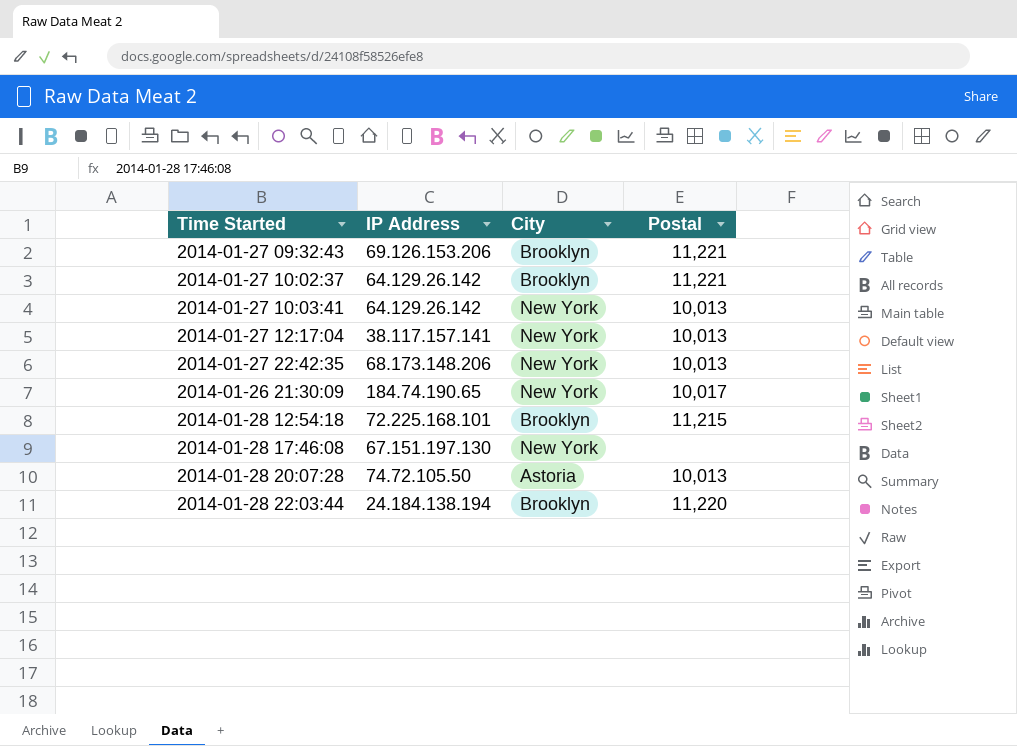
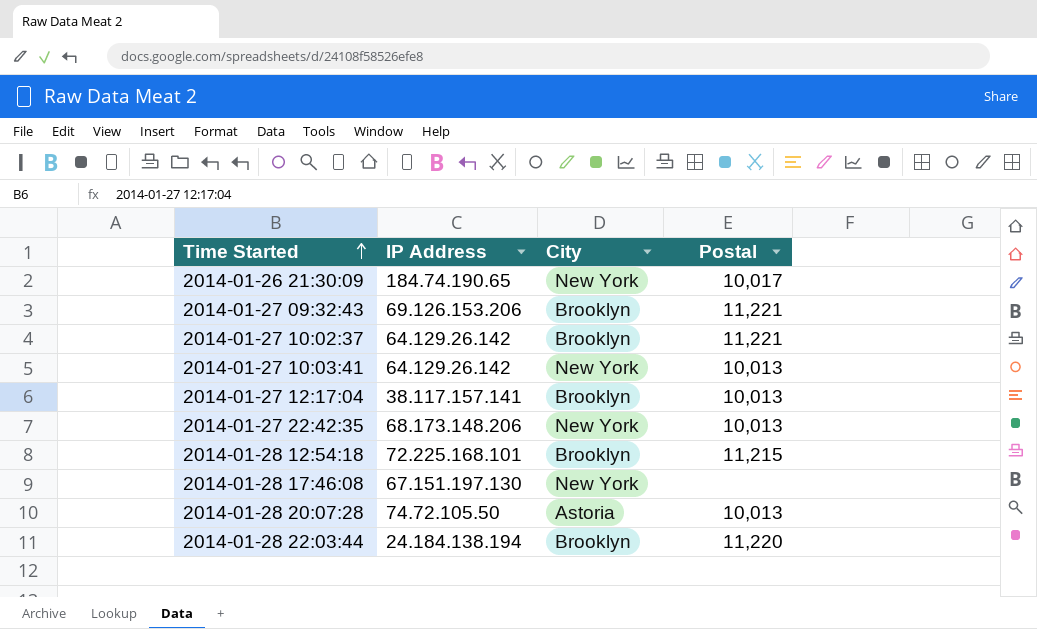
row order: none -> Time Started ascending
2014-01-27 12:17:04 | City: New York -> Brooklyn

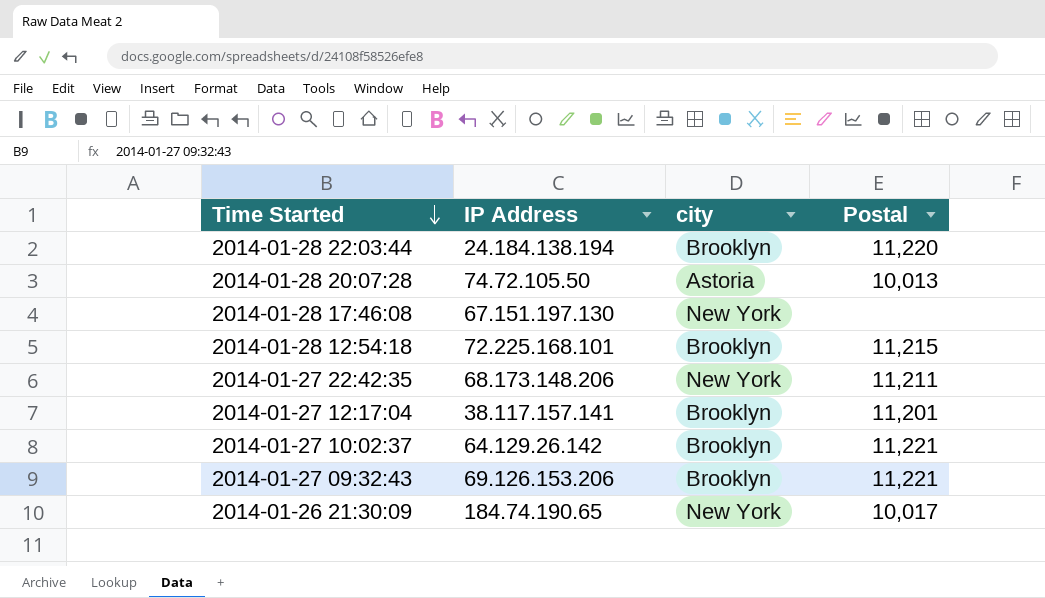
row order: Time Started ascending -> Time Started descending
column name: City -> city
row 2014-01-27 10:03:41: 64.129.26.142 | New York | 10,013 -> none
2014-01-27 22:42:35 | Postal: 10,013 -> 11,211
2014-01-27 12:17:04 | Postal: 10,013 -> 11,201

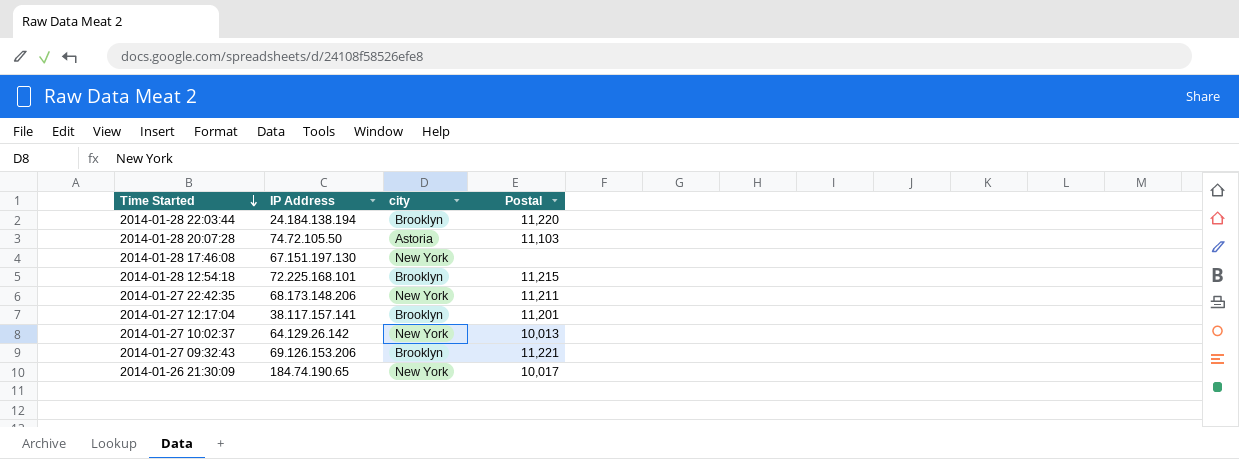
2014-01-28 20:07:28 | Postal: 10,013 -> 11,103
2014-01-27 10:02:37 | city: Brooklyn -> New York
2014-01-27 10:02:37 | Postal: 11,221 -> 10,013

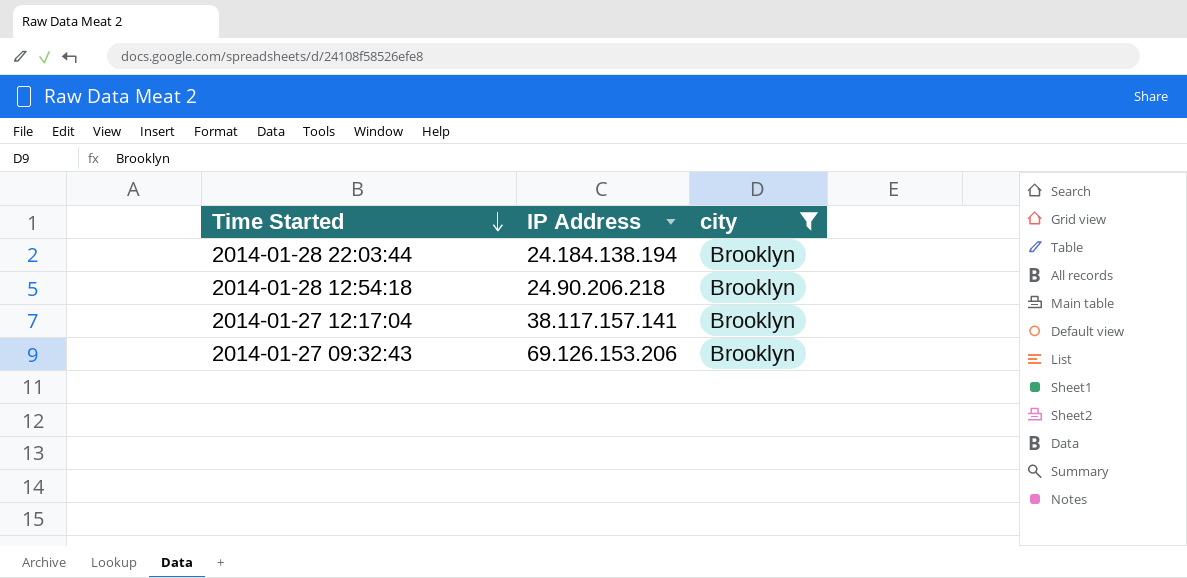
filter: none -> city = Brooklyn
column Postal | position: 4 -> none
2014-01-28 12:54:18 | IP Address: 72.225.168.101 -> 24.90.206.218

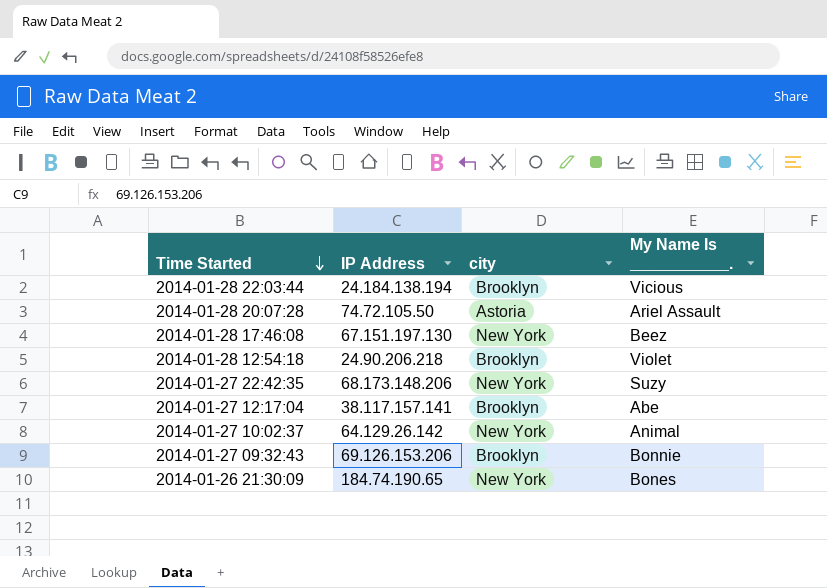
filter: city = Brooklyn -> none
column My Name Is ___________. | position: none -> 4

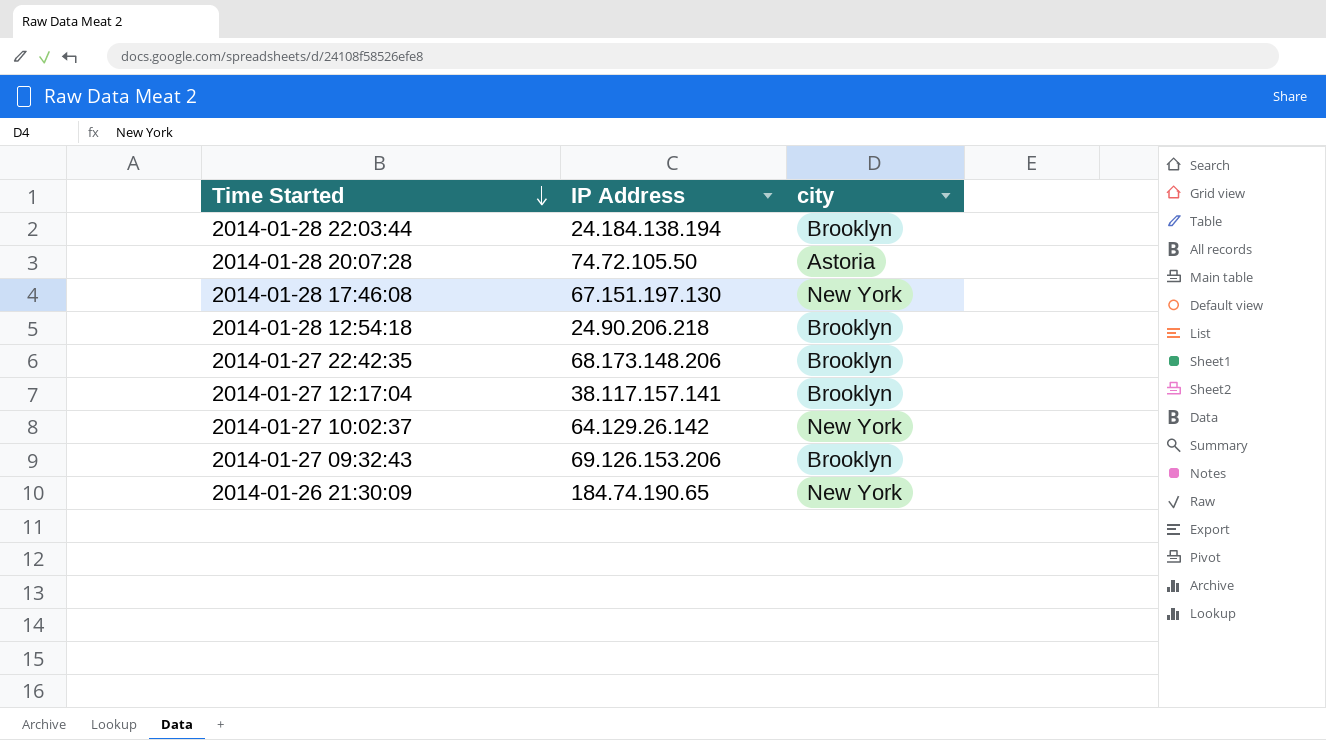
column My Name Is ___________. | position: 4 -> none
2014-01-27 22:42:35 | city: New York -> Brooklyn

